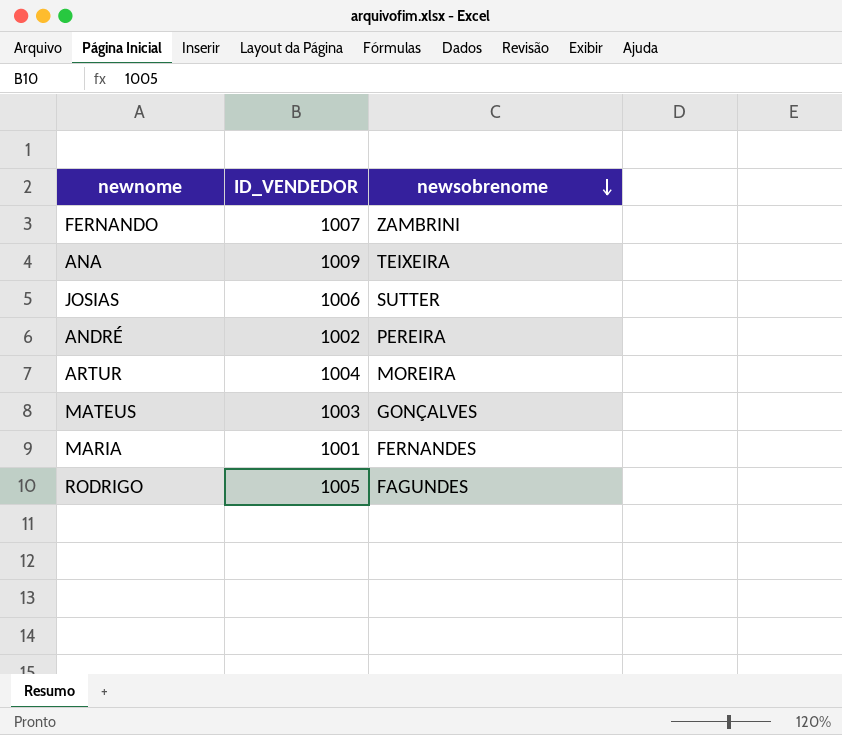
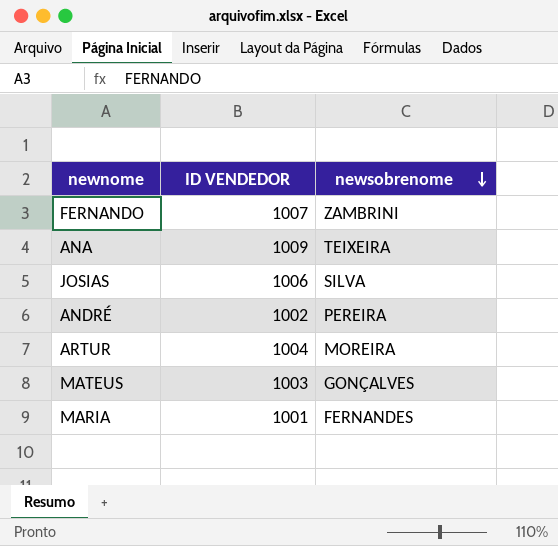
column name: ID_VENDEDOR -> ID VENDEDOR
row RODRIGO: 1005 | FAGUNDES -> none
JOSIAS | newsobrenome: SUTTER -> SILVA

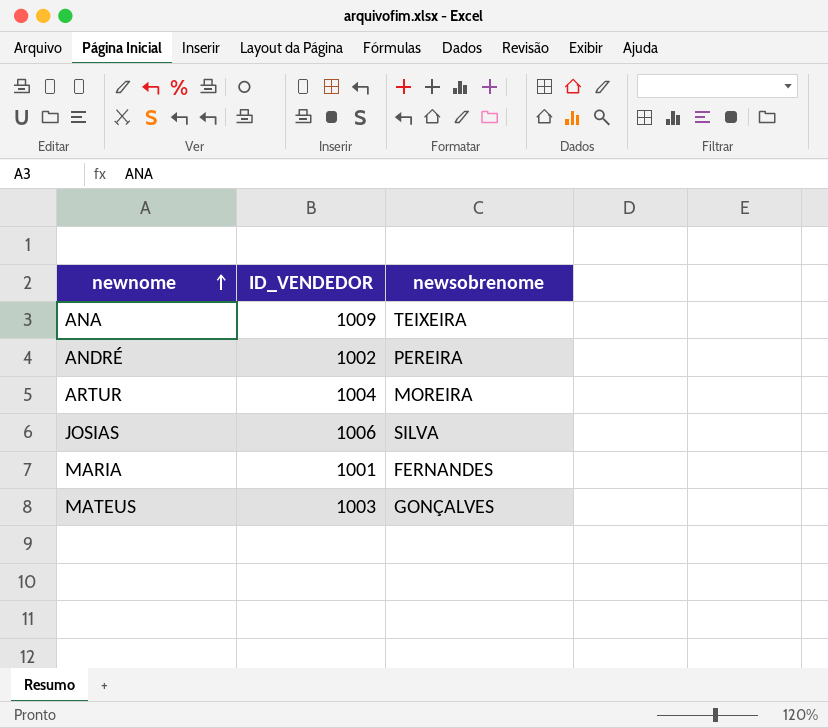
row order: newsobrenome descending -> newnome ascending
column name: ID VENDEDOR -> ID_VENDEDOR
row FERNANDO: 1007 | ZAMBRINI -> none

